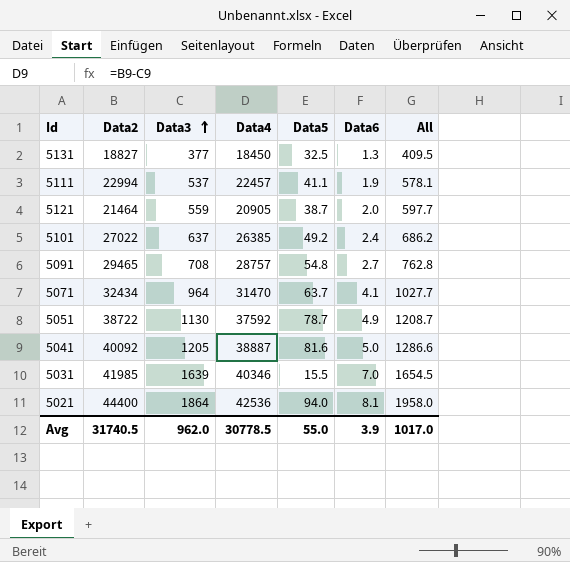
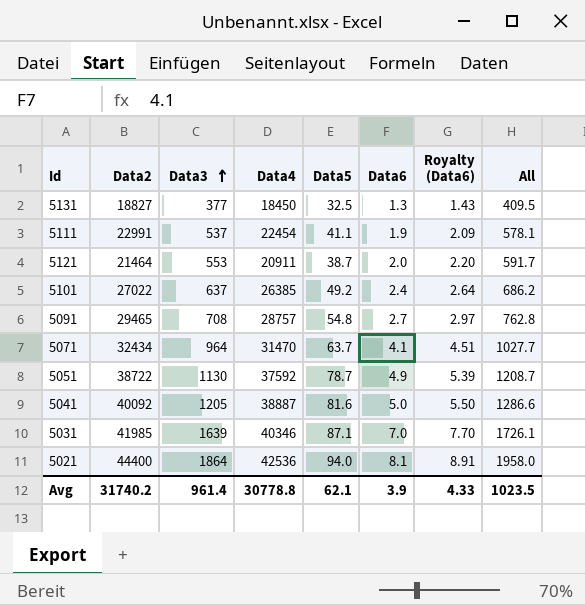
column Royalty (Data6) | formula: none -> [Data6] * 1.1
5111 | Data2: 22994 -> 22991
5111 | Data4: 22457 -> 22454
5121 | Data3: 559 -> 553
5121 | Data4: 20905 -> 20911
5121 | All: 597.7 -> 591.7
5031 | Data5: 15.5 -> 87.1
5031 | All: 1654.5 -> 1726.1
Avg | Data2: 31740.5 -> 31740.2
Avg | Data3: 962.0 -> 961.4
Avg | Data4: 30778.5 -> 30778.8
Avg | Data5: 55.0 -> 62.1
Avg | All: 1017.0 -> 1023.5

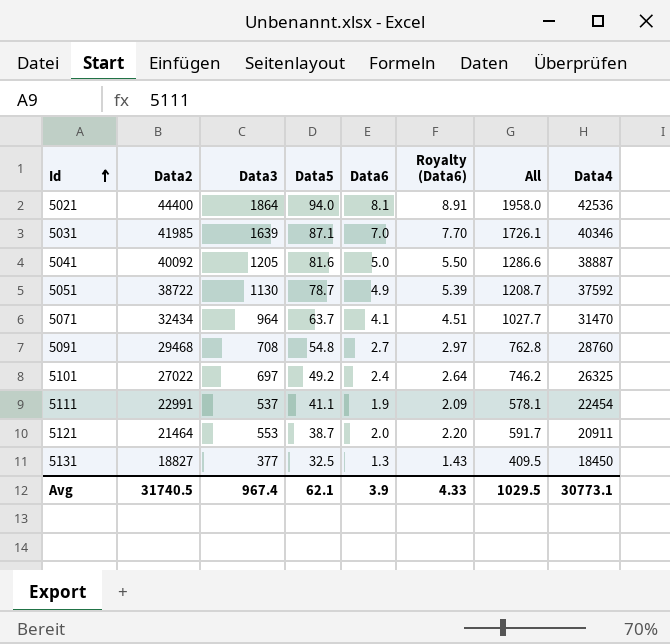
row order: Data3 ascending -> Id ascending
column Data4 | position: 4 -> 8
5091 | Data2: 29465 -> 29468
5091 | Data4: 28757 -> 28760
5101 | Data3: 637 -> 697
5101 | All: 686.2 -> 746.2
5101 | Data4: 26385 -> 26325
Avg | Data2: 31740.2 -> 31740.5
Avg | Data3: 961.4 -> 967.4
Avg | All: 1023.5 -> 1029.5
Avg | Data4: 30778.8 -> 30773.1

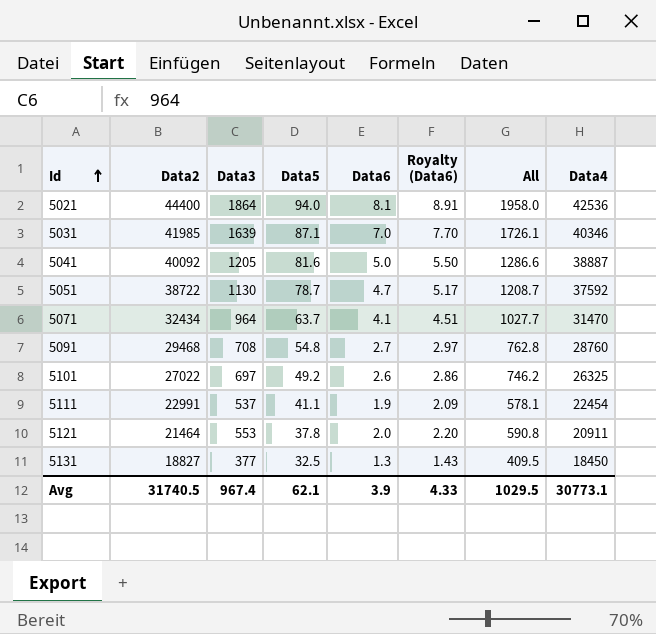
5051 | Data6: 4.9 -> 4.7
5051 | Royalty (Data6): 5.39 -> 5.17
5101 | Data6: 2.4 -> 2.6
5101 | Royalty (Data6): 2.64 -> 2.86
5121 | Data5: 38.7 -> 37.8
5121 | All: 591.7 -> 590.8

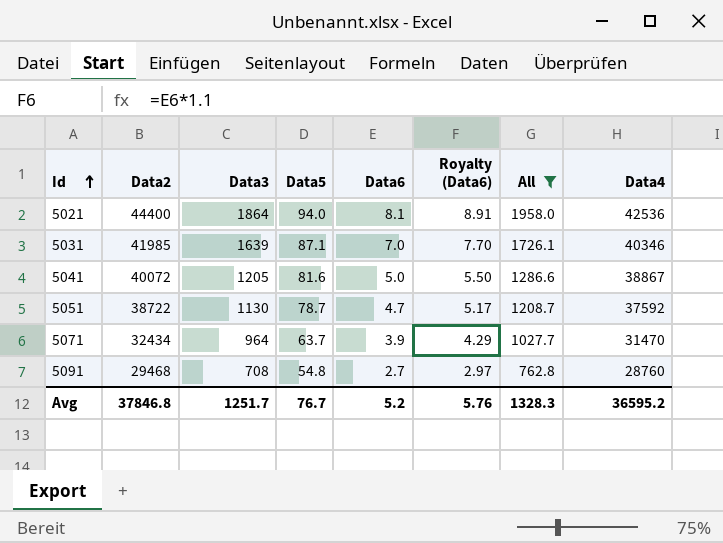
filter: none -> All >= 762.8
5041 | Data2: 40092 -> 40072
5041 | Data4: 38887 -> 38867
5071 | Data6: 4.1 -> 3.9
5071 | Royalty (Data6): 4.51 -> 4.29
Avg | Data2: 31740.5 -> 37846.8
Avg | Data3: 967.4 -> 1251.7
Avg | Data5: 62.1 -> 76.7
Avg | Data6: 3.9 -> 5.2
Avg | Royalty (Data6): 4.33 -> 5.76
Avg | All: 1029.5 -> 1328.3
Avg | Data4: 30773.1 -> 36595.2

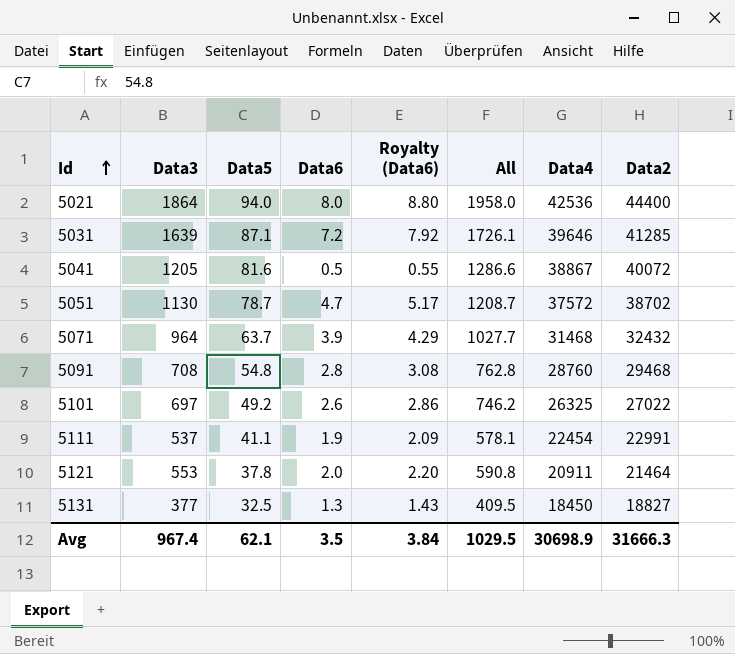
filter: All >= 762.8 -> none
column Data2 | position: 2 -> 8
5021 | Data6: 8.1 -> 8.0
5021 | Royalty (Data6): 8.91 -> 8.80
5031 | Data6: 7.0 -> 7.2
5031 | Royalty (Data6): 7.70 -> 7.92
5031 | Data4: 40346 -> 39646
5031 | Data2: 41985 -> 41285
5041 | Data6: 5.0 -> 0.5
5041 | Royalty (Data6): 5.50 -> 0.55
5051 | Data4: 37592 -> 37572
5051 | Data2: 38722 -> 38702
5071 | Data4: 31470 -> 31468
5071 | Data2: 32434 -> 32432
5091 | Data6: 2.7 -> 2.8
5091 | Royalty (Data6): 2.97 -> 3.08
Avg | Data3: 1251.7 -> 967.4
Avg | Data5: 76.7 -> 62.1
Avg | Data6: 5.2 -> 3.5
Avg | Royalty (Data6): 5.76 -> 3.84
Avg | All: 1328.3 -> 1029.5
Avg | Data4: 36595.2 -> 30698.9
Avg | Data2: 37846.8 -> 31666.3

